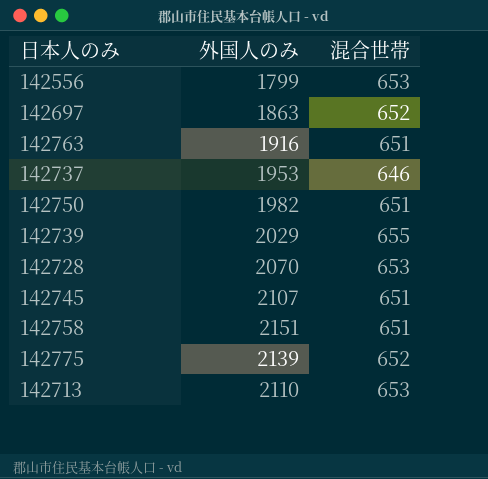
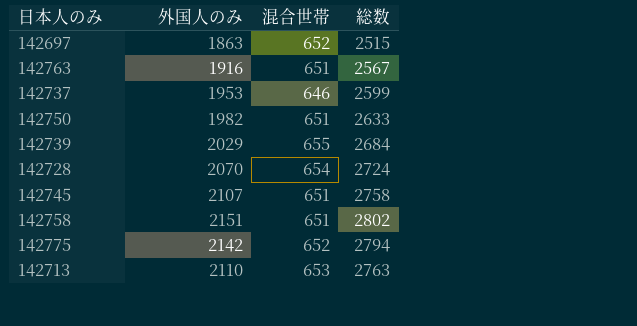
column 総数 | formula: none -> [外国人のみ] + [混合世帯]
row 142556: 1799 | 653 -> none
142728 | 混合世帯: 653 -> 654
142775 | 外国人のみ: 2139 -> 2142

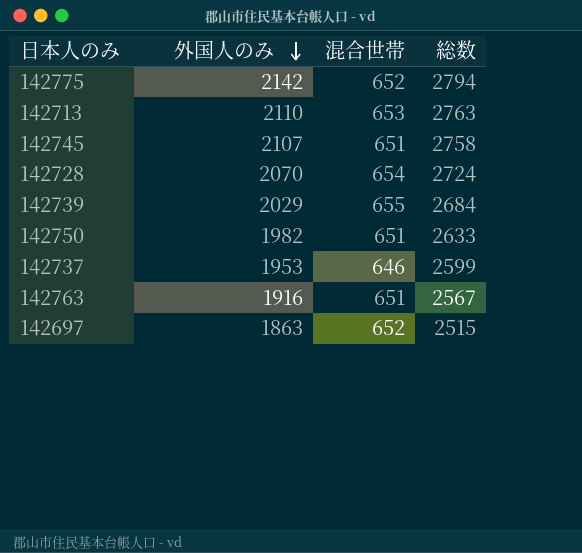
row order: none -> 外国人のみ descending
row 142758: 2151 | 651 | 2802 -> none

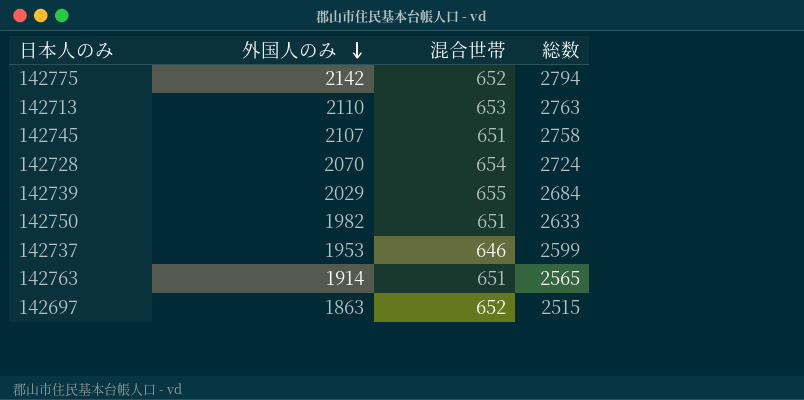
142763 | 外国人のみ: 1916 -> 1914
142763 | 総数: 2567 -> 2565

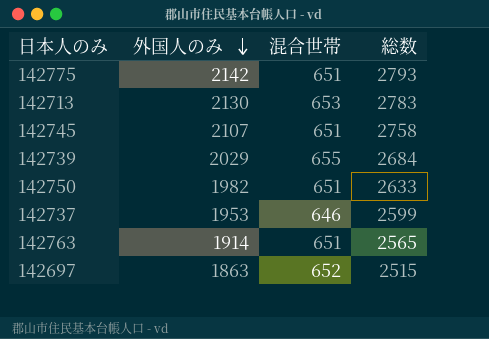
row 142728: 2070 | 654 | 2724 -> none
142775 | 混合世帯: 652 -> 651
142775 | 総数: 2794 -> 2793
142713 | 外国人のみ: 2110 -> 2130
142713 | 総数: 2763 -> 2783

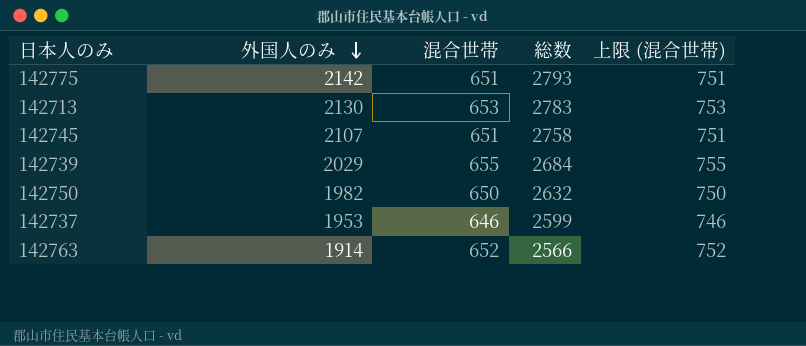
column 上限 (混合世帯) | formula: none -> [混合世帯] + 100
row 142697: 1863 | 652 | 2515 -> none
142750 | 混合世帯: 651 -> 650
142750 | 総数: 2633 -> 2632
142763 | 混合世帯: 651 -> 652
142763 | 総数: 2565 -> 2566

